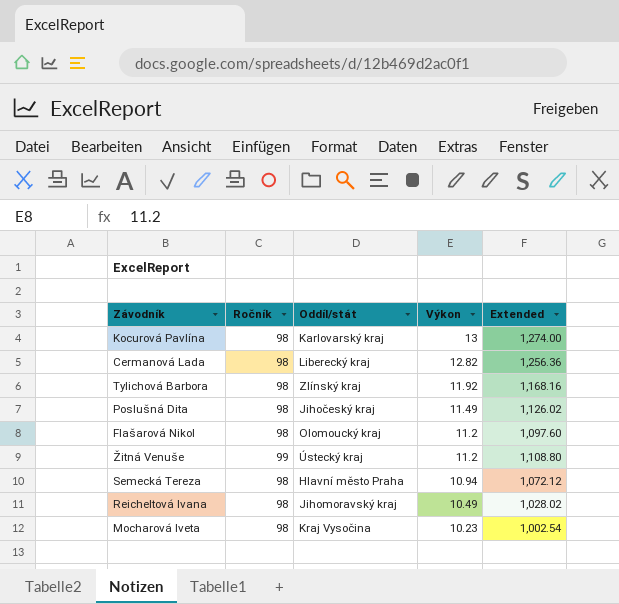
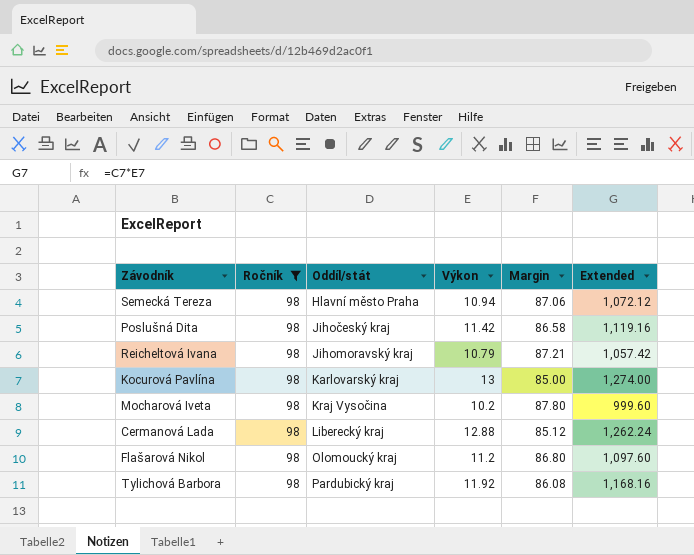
filter: none -> Ročník = 98
row order: Výkon descending -> Oddíl/stát ascending
column Margin | formula: none -> [Ročník] - [Výkon]
Poslušná Dita | Výkon: 11.49 -> 11.42
Poslušná Dita | Extended: 1,126.02 -> 1,119.16
Reicheltová Ivana | Výkon: 10.49 -> 10.79
Reicheltová Ivana | Extended: 1,028.02 -> 1,057.42
Mocharová Iveta | Výkon: 10.23 -> 10.2
Mocharová Iveta | Extended: 1,002.54 -> 999.60
Cermanová Lada | Výkon: 12.82 -> 12.88
Cermanová Lada | Extended: 1,256.36 -> 1,262.24
Tylichová Barbora | Oddíl/stát: Zlínský kraj -> Pardubický kraj

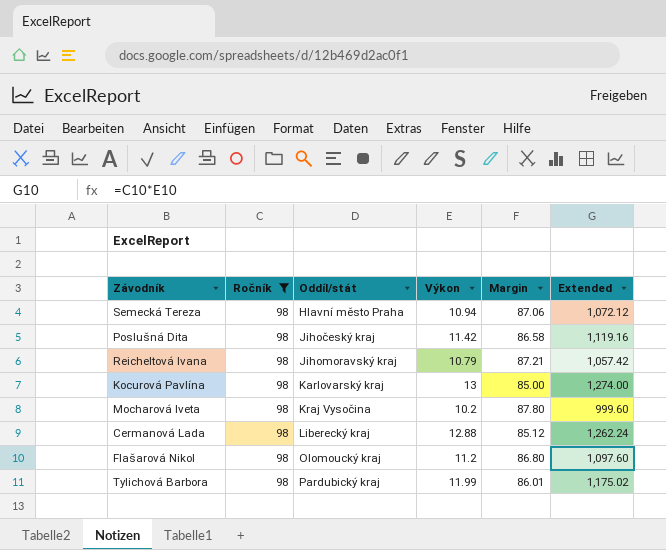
Tylichová Barbora | Výkon: 11.92 -> 11.99
Tylichová Barbora | Margin: 86.08 -> 86.01
Tylichová Barbora | Extended: 1,168.16 -> 1,175.02

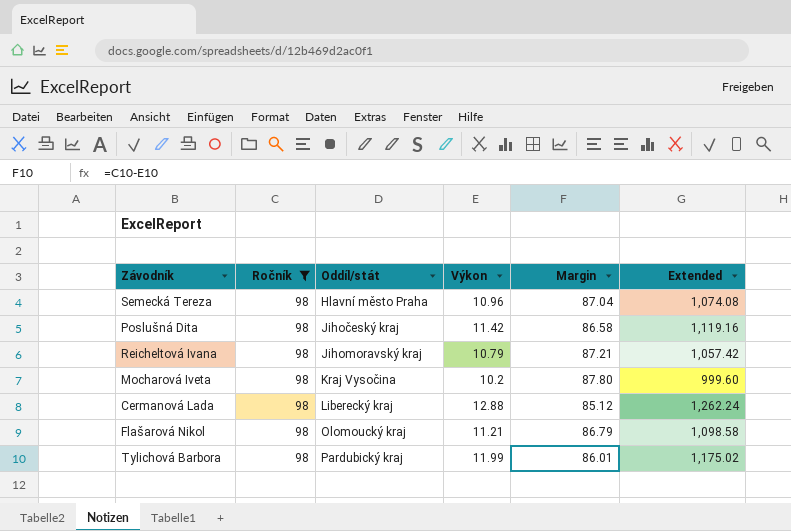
row Kocurová Pavlína: 98 | Karlovarský kraj | 13 | 85.00 | 1,274.00 -> none
Semecká Tereza | Výkon: 10.94 -> 10.96
Semecká Tereza | Margin: 87.06 -> 87.04
Semecká Tereza | Extended: 1,072.12 -> 1,074.08
Flašarová Nikol | Výkon: 11.2 -> 11.21
Flašarová Nikol | Margin: 86.80 -> 86.79
Flašarová Nikol | Extended: 1,097.60 -> 1,098.58

